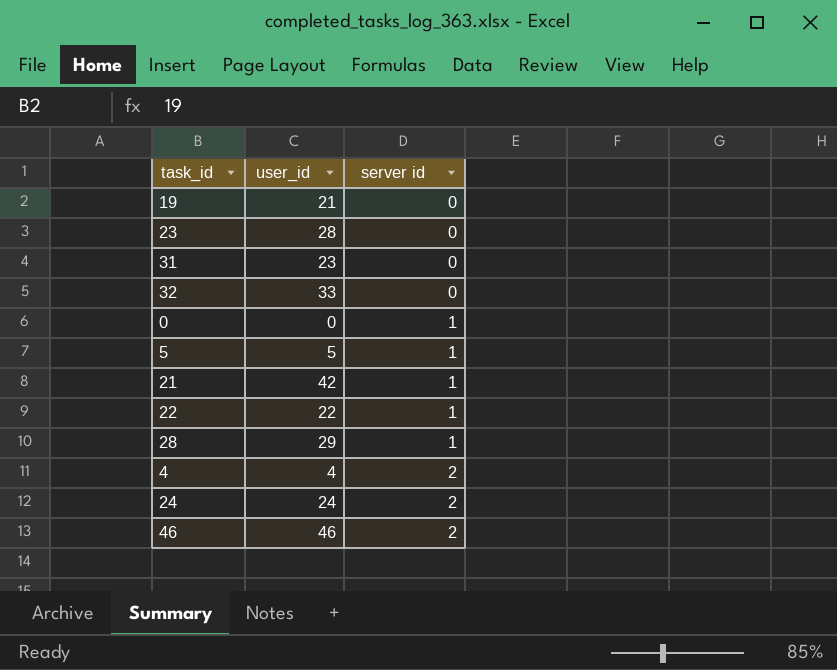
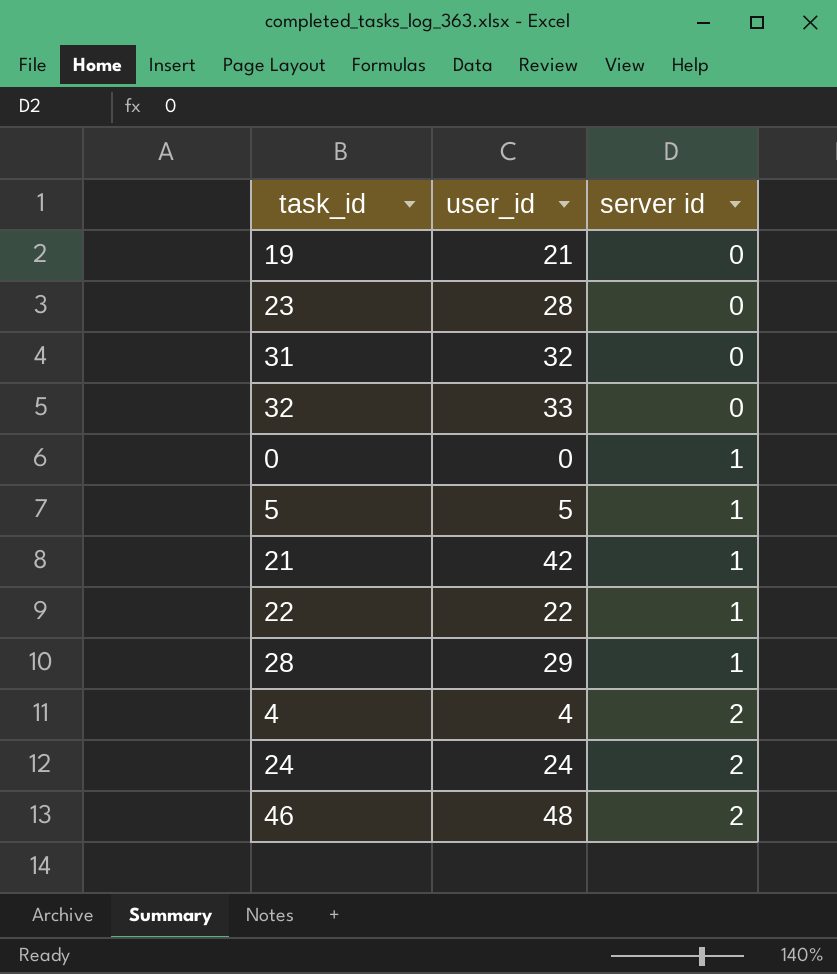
31 | user_id: 23 -> 32
46 | user_id: 46 -> 48

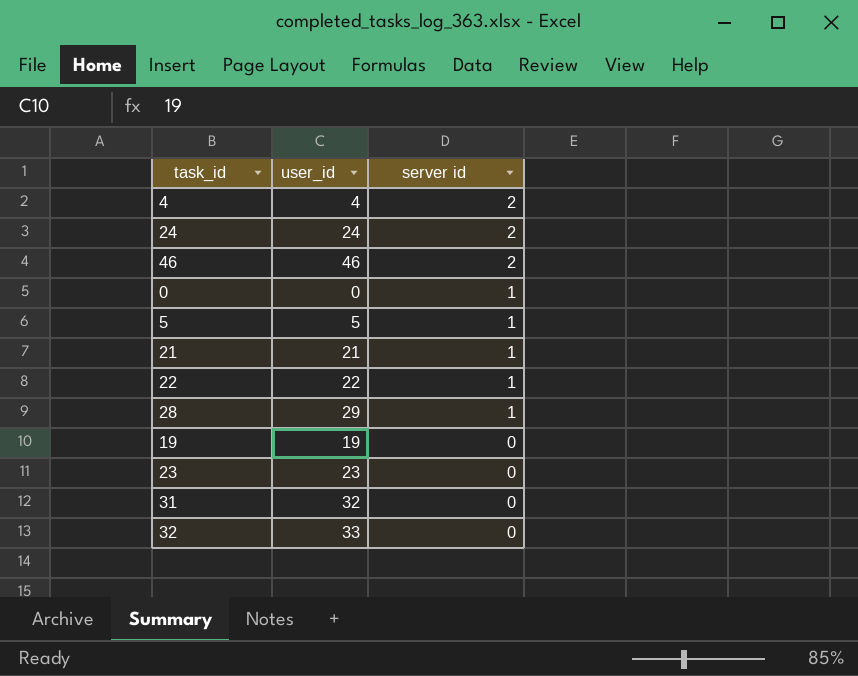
row order: server id ascending -> server id descending
46 | user_id: 48 -> 46
21 | user_id: 42 -> 21
19 | user_id: 21 -> 19
23 | user_id: 28 -> 23

